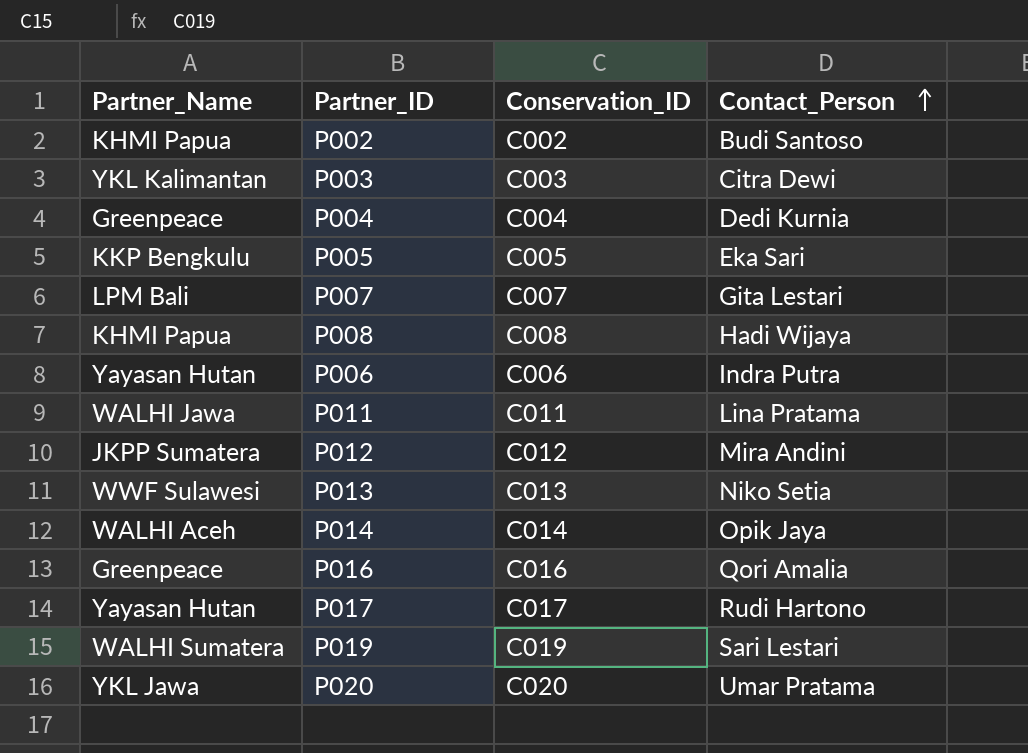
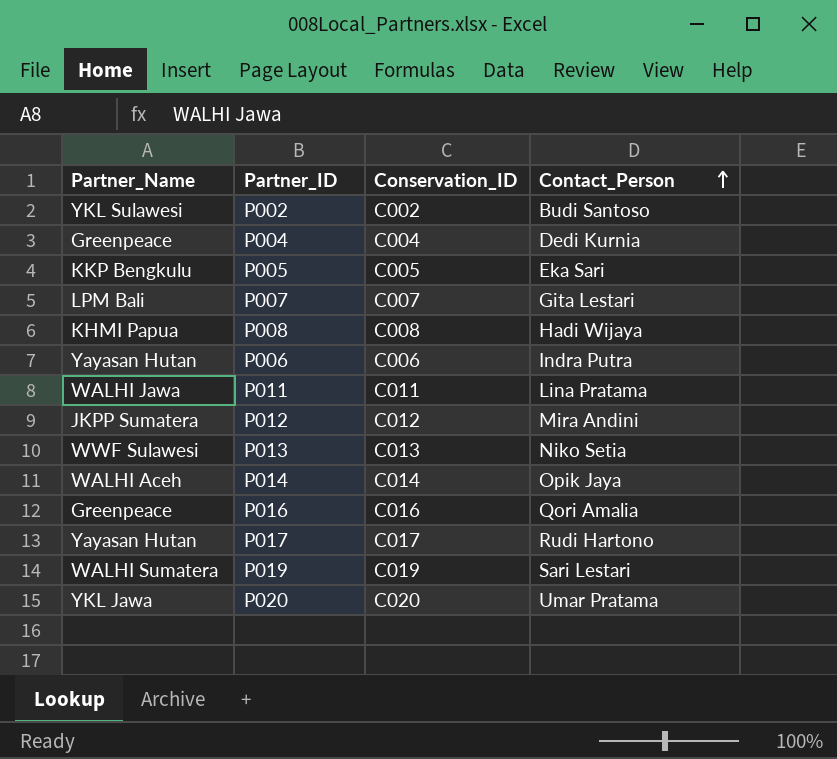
row P003: YKL Kalimantan | C003 | Citra Dewi -> none
P002 | Partner_Name: KHMI Papua -> YKL Sulawesi

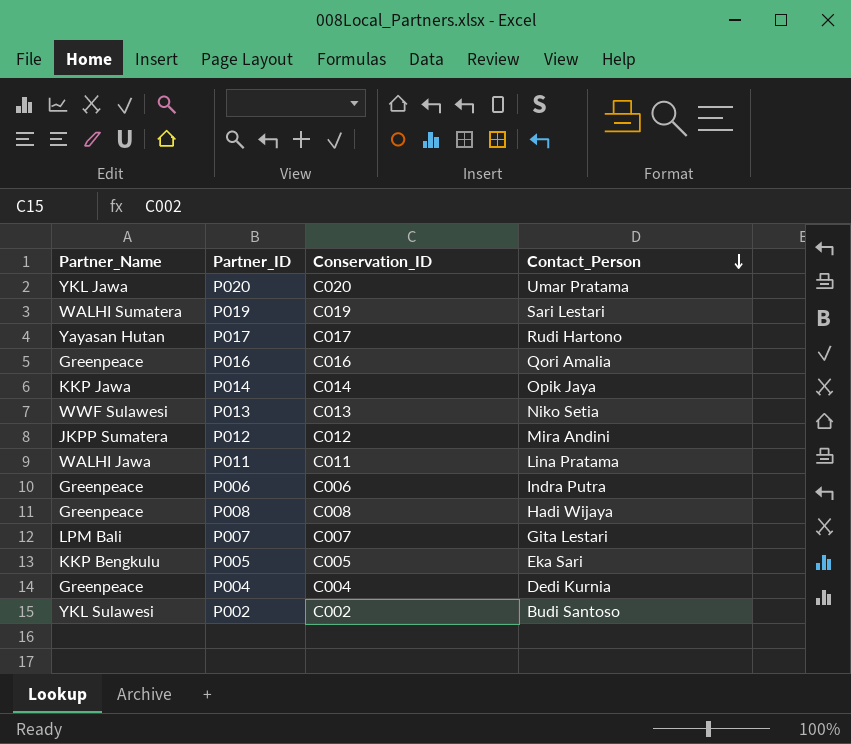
row order: Contact_Person ascending -> Contact_Person descending
P014 | Partner_Name: WALHI Aceh -> KKP Jawa
P006 | Partner_Name: Yayasan Hutan -> Greenpeace
P008 | Partner_Name: KHMI Papua -> Greenpeace

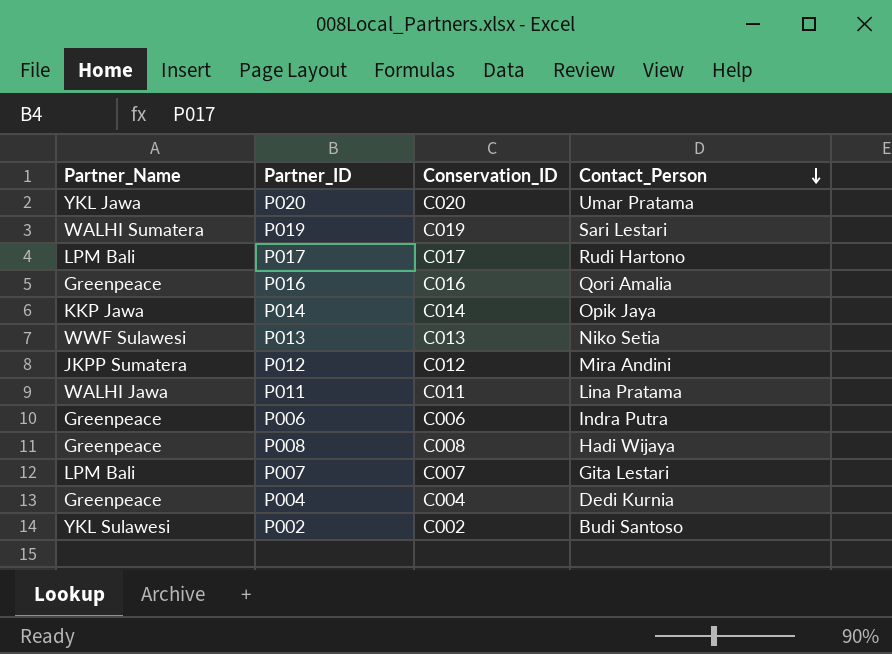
row P005: KKP Bengkulu | C005 | Eka Sari -> none
P017 | Partner_Name: Yayasan Hutan -> LPM Bali

